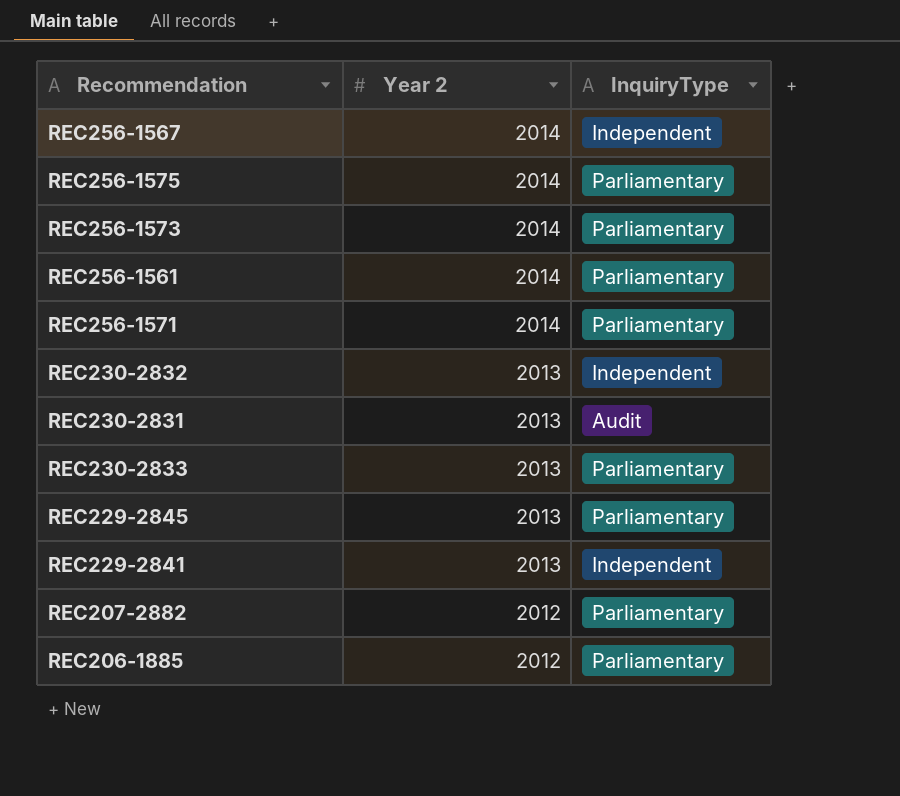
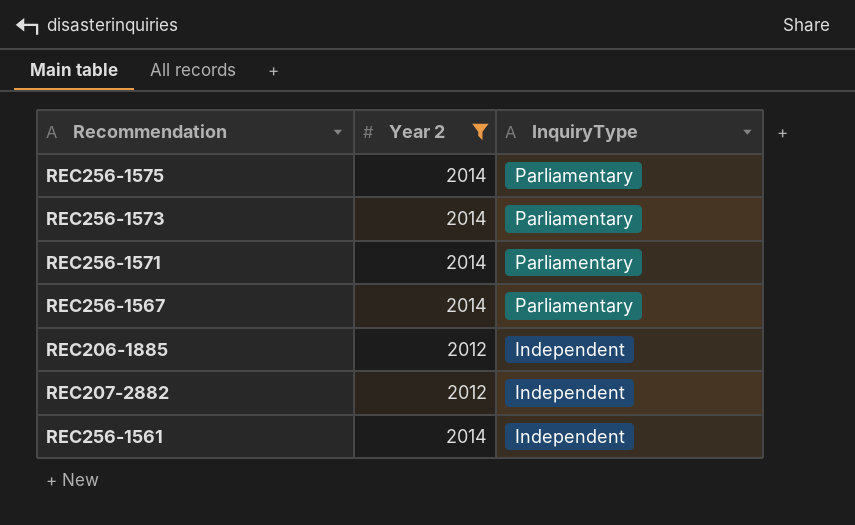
filter: none -> Year 2 != 2013
row order: Year 2 descending -> InquiryType descending
REC256-1567 | InquiryType: Independent -> Parliamentary
REC206-1885 | InquiryType: Parliamentary -> Independent
REC207-2882 | InquiryType: Parliamentary -> Independent
REC256-1561 | InquiryType: Parliamentary -> Independent

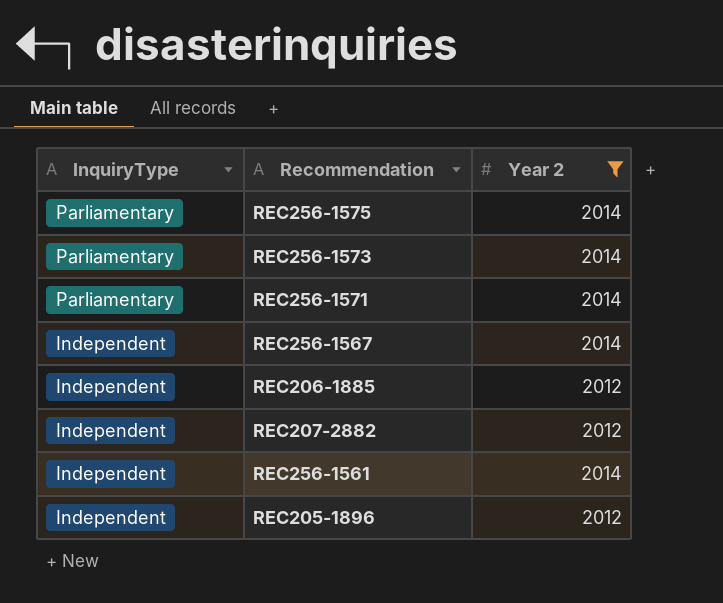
column InquiryType | position: 3 -> 1
REC256-1567 | InquiryType: Parliamentary -> Independent
row REC205-1896: none -> Independent | 2012

